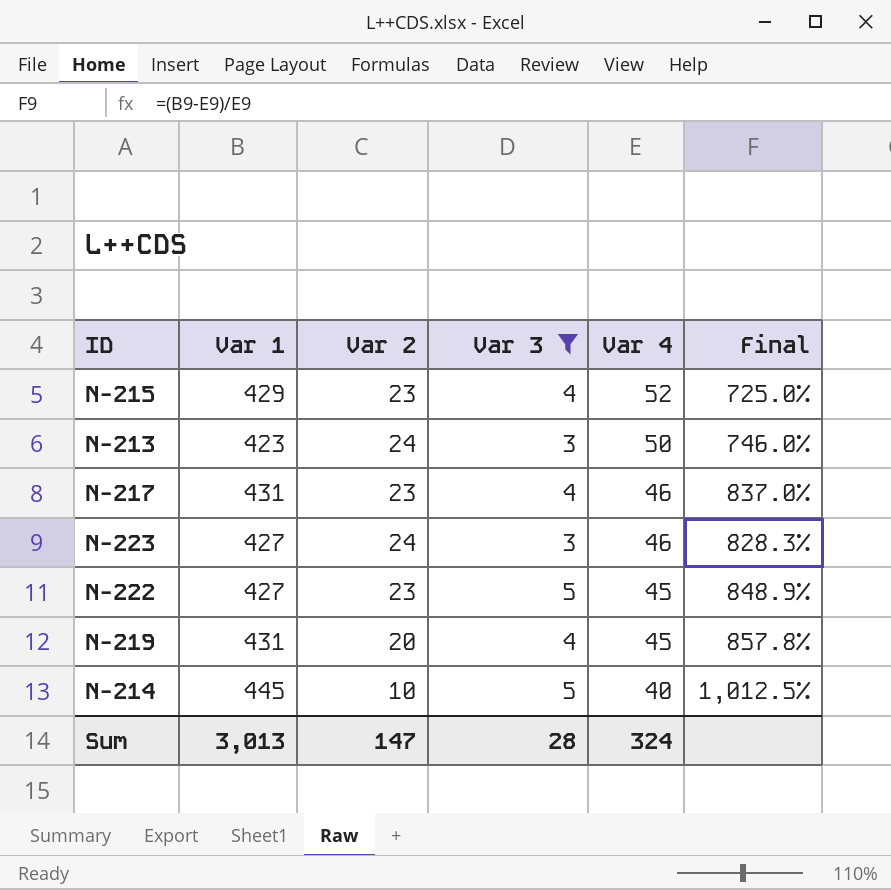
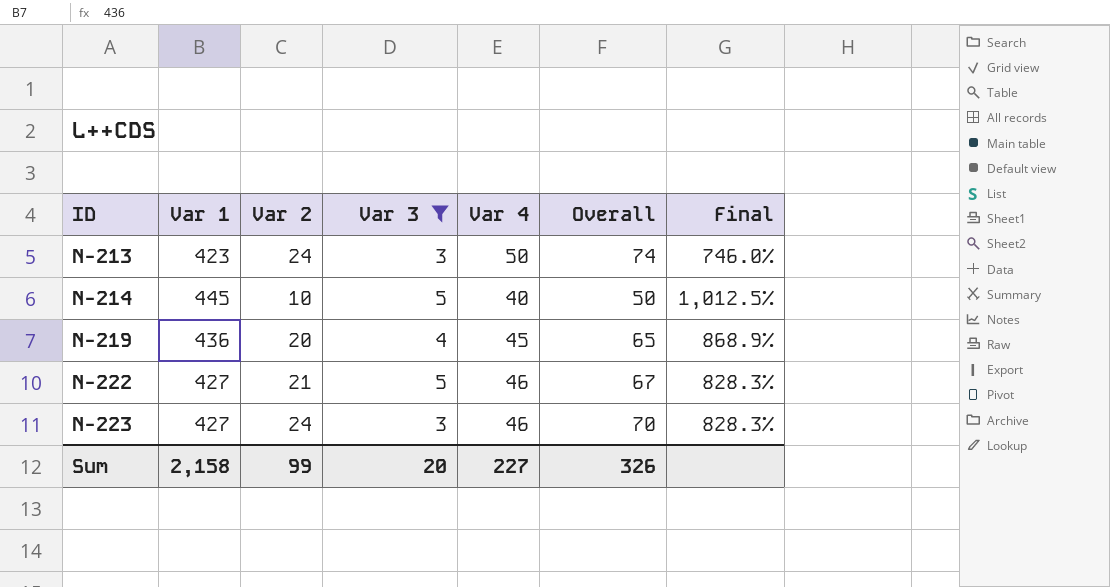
row order: Var 4 descending -> ID ascending
column Overall | formula: none -> [Var 2] + [Var 4]
row N-215: 429 | 23 | 4 | 52 | 725.0% -> none
row N-217: 431 | 23 | 4 | 46 | 837.0% -> none
N-219 | Var 1: 431 -> 436
N-219 | Final: 857.8% -> 868.9%
N-222 | Var 2: 23 -> 21
N-222 | Var 4: 45 -> 46
N-222 | Final: 848.9% -> 828.3%
Sum | Var 1: 3,013 -> 2,158
Sum | Var 2: 147 -> 99
Sum | Var 3: 28 -> 20
Sum | Var 4: 324 -> 227

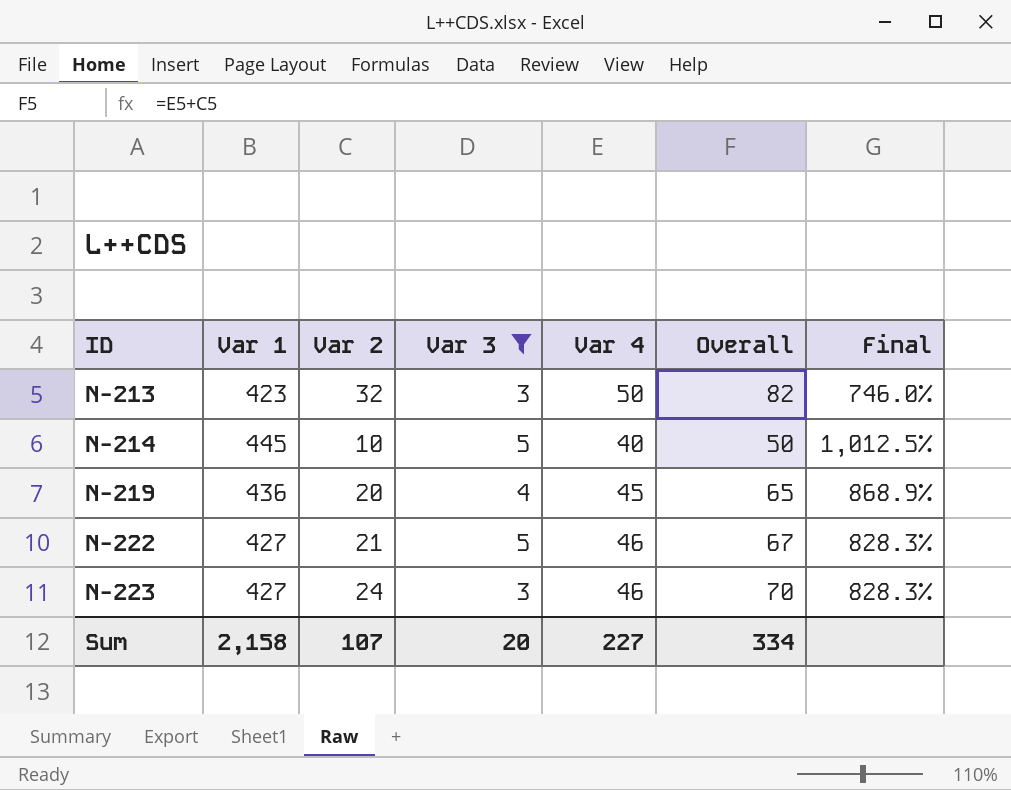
N-213 | Var 2: 24 -> 32
N-213 | Overall: 74 -> 82
Sum | Var 2: 99 -> 107
Sum | Overall: 326 -> 334

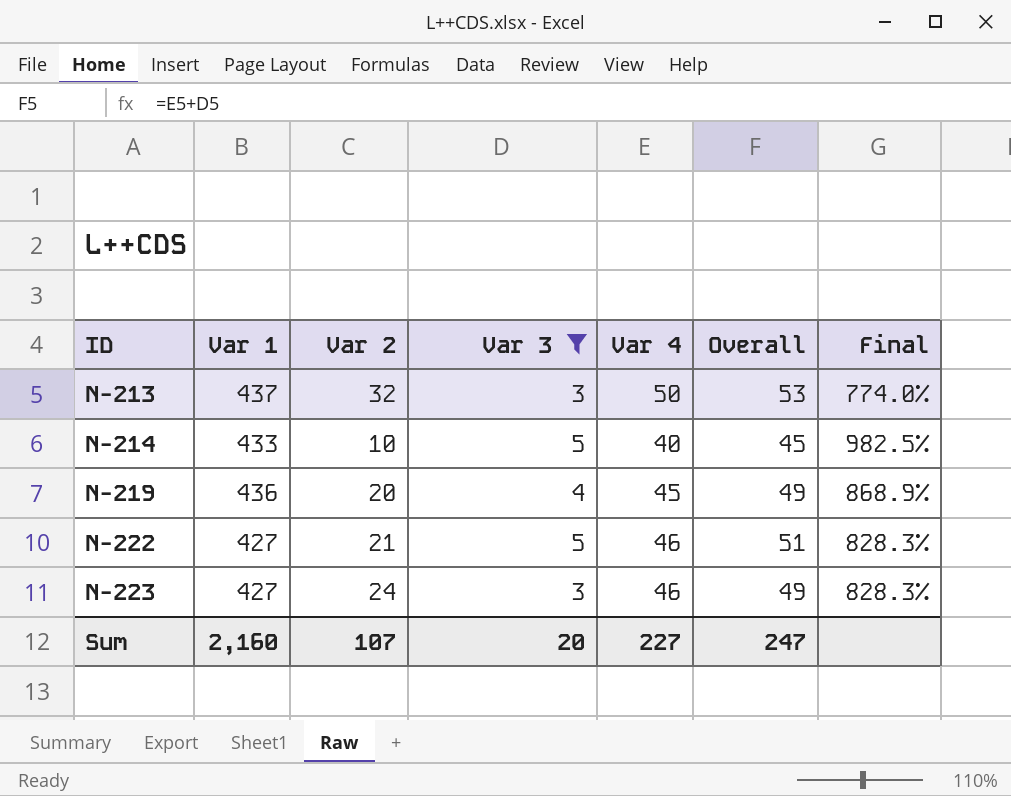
column Overall | formula: [Var 2] + [Var 4] -> [Var 3] + [Var 4]
N-213 | Var 1: 423 -> 437
N-213 | Final: 746.0% -> 774.0%
N-214 | Var 1: 445 -> 433
N-214 | Final: 1,012.5% -> 982.5%
Sum | Var 1: 2,158 -> 2,160
Sum | Overall: 334 -> 247

